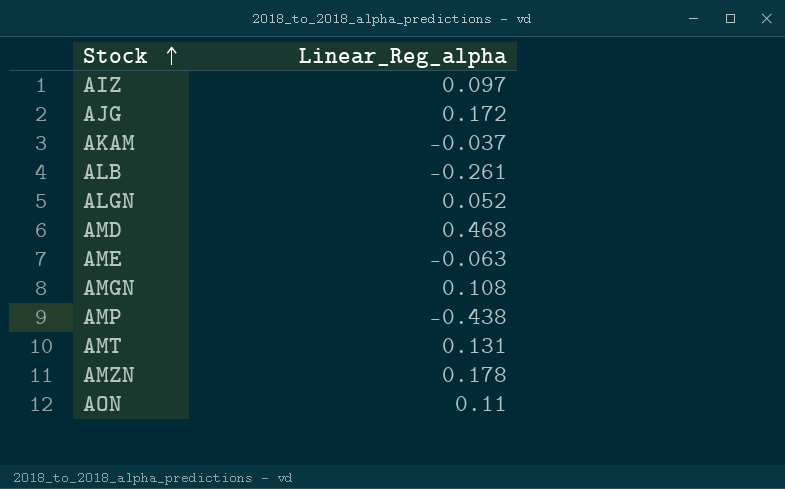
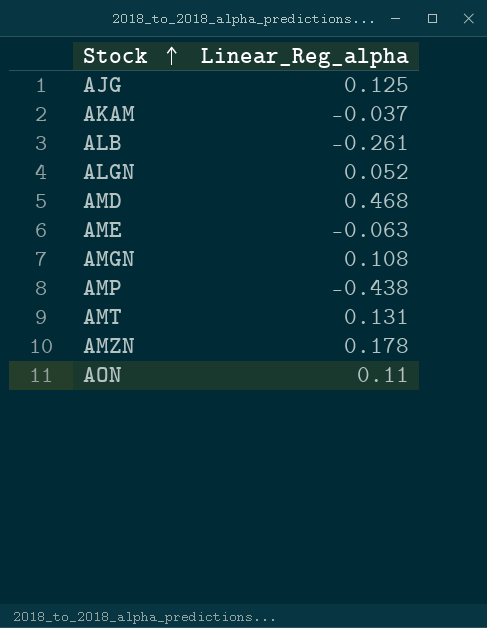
row AIZ: 0.097 -> none
AJG | Linear_Reg_alpha: 0.172 -> 0.125

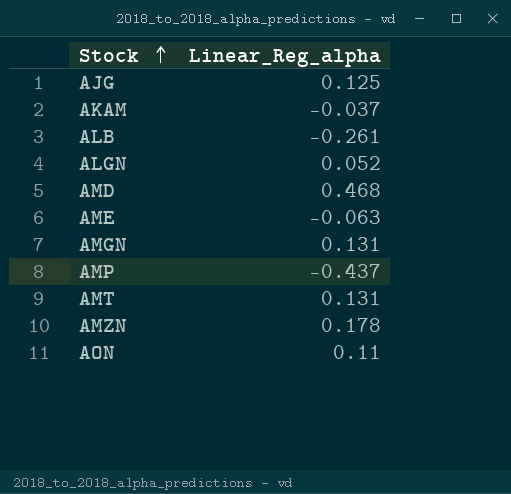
AMGN | Linear_Reg_alpha: 0.108 -> 0.131
AMP | Linear_Reg_alpha: -0.438 -> -0.437

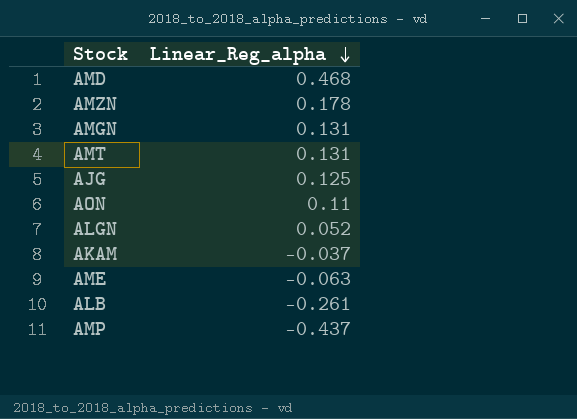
row order: Stock ascending -> Linear_Reg_alpha descending

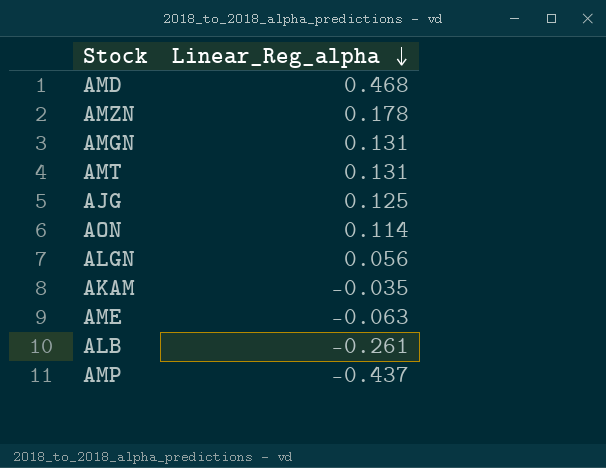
AON | Linear_Reg_alpha: 0.11 -> 0.114
ALGN | Linear_Reg_alpha: 0.052 -> 0.056
AKAM | Linear_Reg_alpha: -0.037 -> -0.035

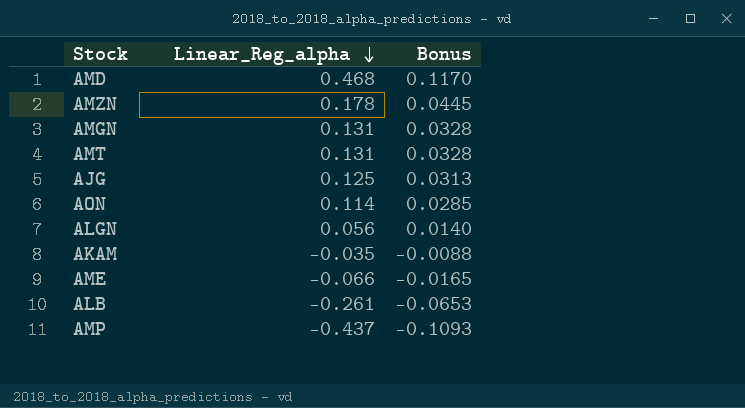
column Bonus | formula: none -> [Linear_Reg_alpha] * 0.25
AME | Linear_Reg_alpha: -0.063 -> -0.066

